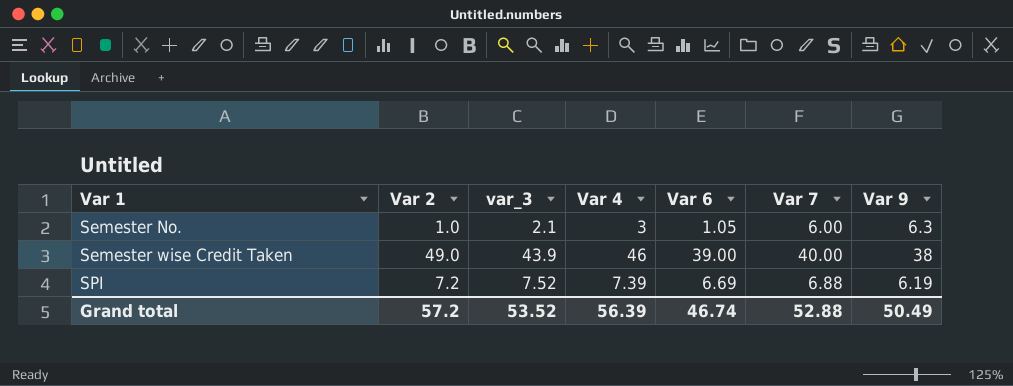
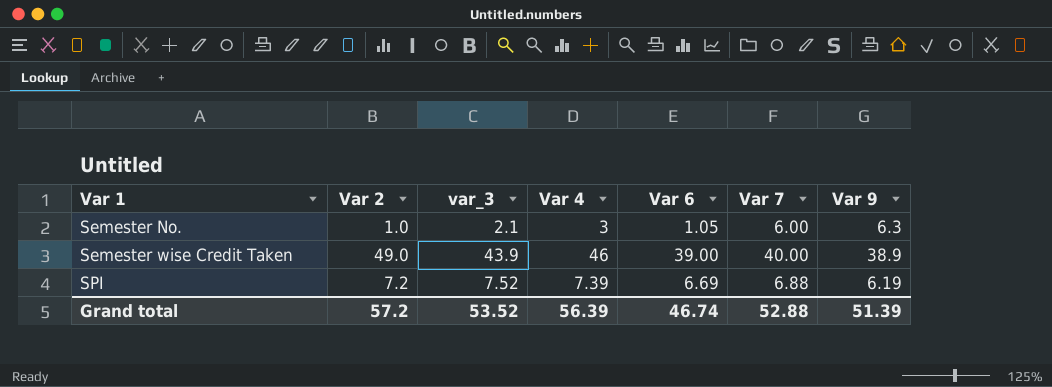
Semester wise Credit Taken | Var 9: 38 -> 38.9
Grand total | Var 9: 50.49 -> 51.39

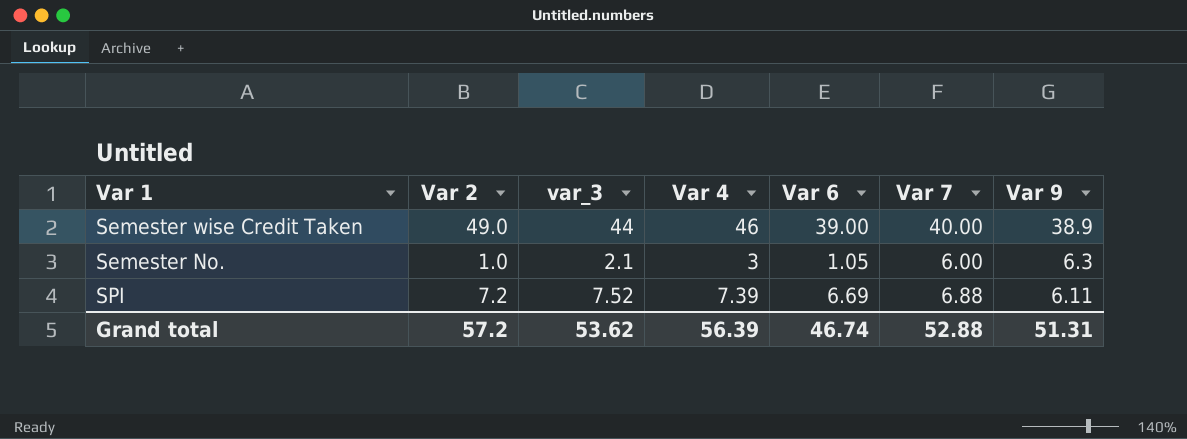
row order: Var 1 ascending -> Var 9 descending
Semester wise Credit Taken | var_3: 43.9 -> 44
SPI | Var 9: 6.19 -> 6.11
Grand total | var_3: 53.52 -> 53.62
Grand total | Var 9: 51.39 -> 51.31

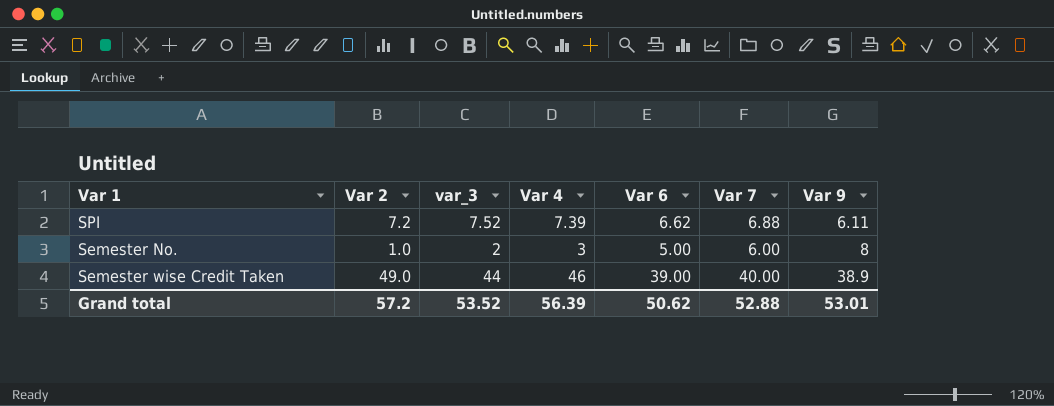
row order: Var 9 descending -> Var 9 ascending
SPI | Var 6: 6.69 -> 6.62
Semester No. | var_3: 2.1 -> 2
Semester No. | Var 6: 1.05 -> 5.00
Semester No. | Var 9: 6.3 -> 8
Grand total | var_3: 53.62 -> 53.52
Grand total | Var 6: 46.74 -> 50.62
Grand total | Var 9: 51.31 -> 53.01

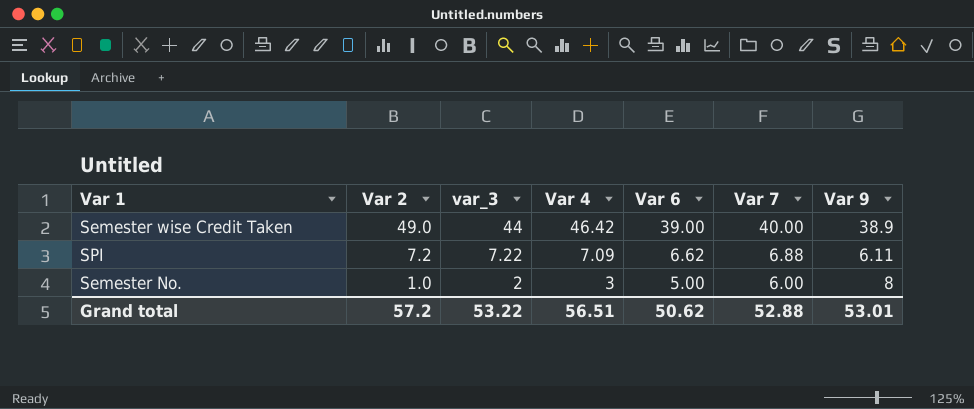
row order: Var 9 ascending -> Var 2 descending
Semester wise Credit Taken | Var 4: 46 -> 46.42
SPI | var_3: 7.52 -> 7.22
SPI | Var 4: 7.39 -> 7.09
Grand total | var_3: 53.52 -> 53.22
Grand total | Var 4: 56.39 -> 56.51

